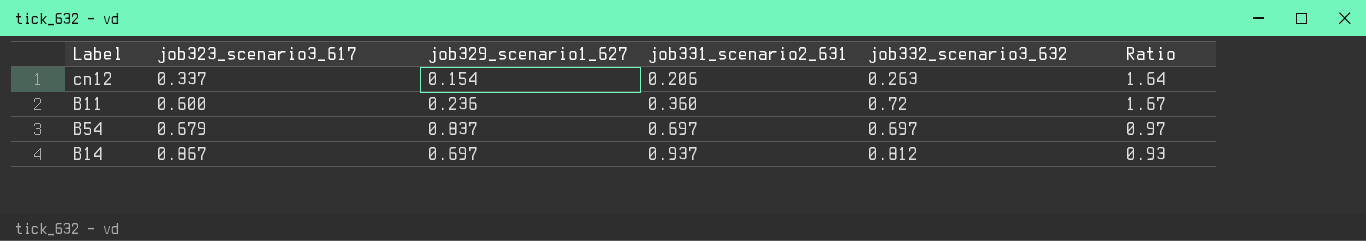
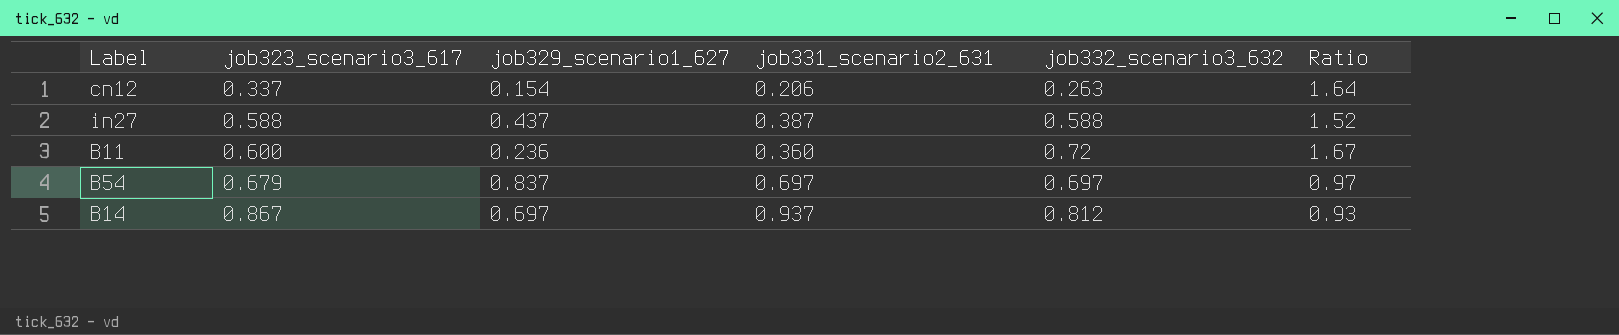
row in27: none -> 0.588 | 0.437 | 0.387 | 0.588 | 1.52

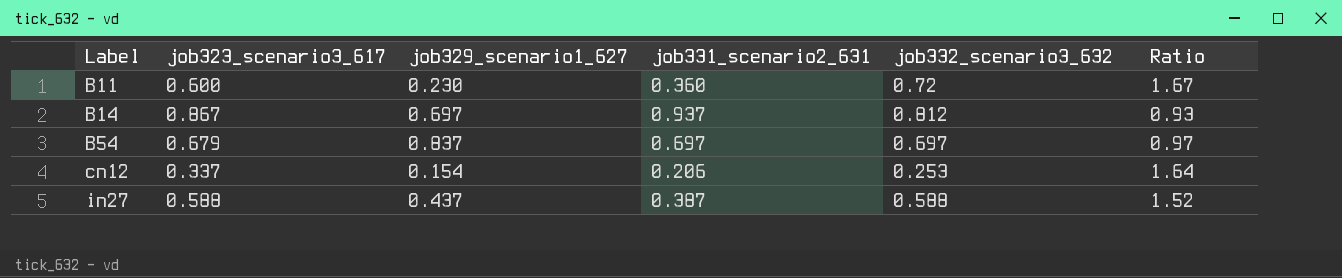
row order: job323_scenario3_617 ascending -> Label ascending
B11 | job329_scenario1_627: 0.236 -> 0.230
cn12 | job332_scenario3_632: 0.263 -> 0.253

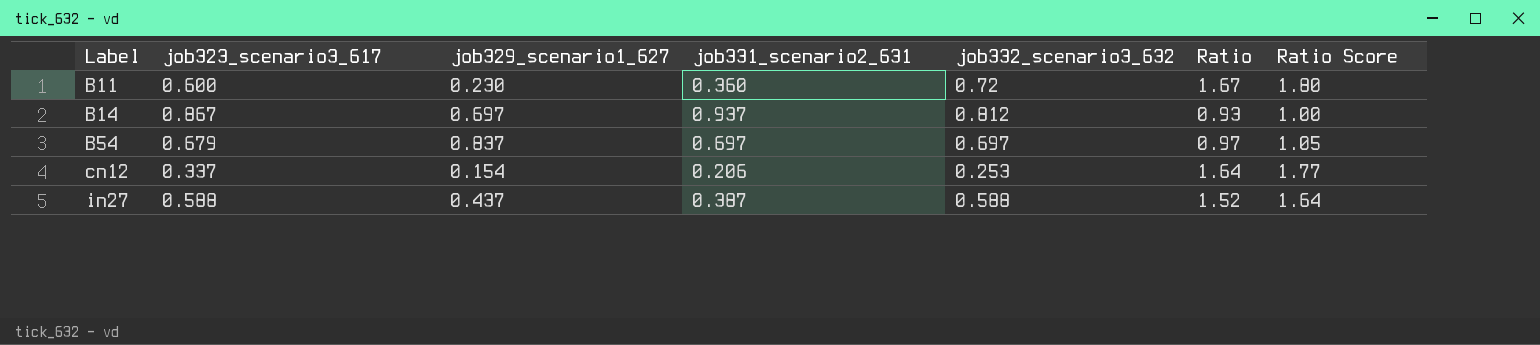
column Ratio Score | formula: none -> [Ratio] * 1.08

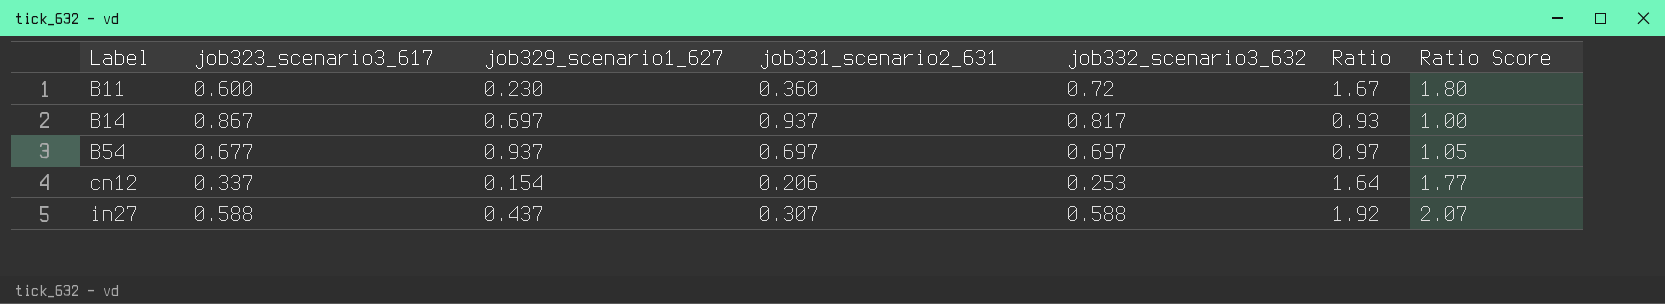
B14 | job332_scenario3_632: 0.812 -> 0.817
B54 | job323_scenario3_617: 0.679 -> 0.677
B54 | job329_scenario1_627: 0.837 -> 0.937
in27 | job331_scenario2_631: 0.387 -> 0.307
in27 | Ratio: 1.52 -> 1.92
in27 | Ratio Score: 1.64 -> 2.07

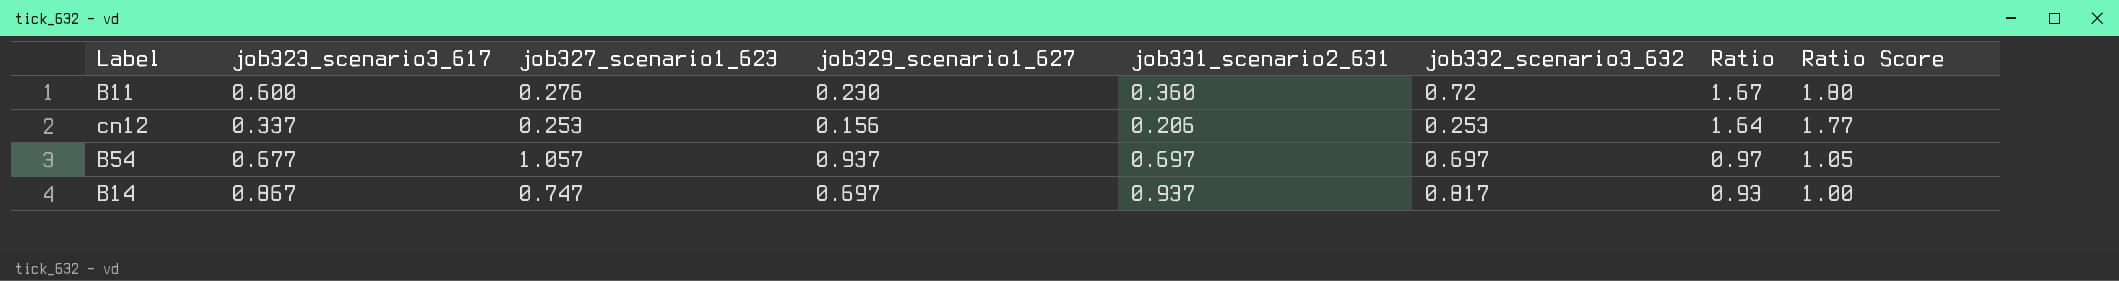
row order: Label ascending -> Ratio descending
column job327_scenario1_623 | position: none -> 3
row in27: 0.588 | 0.437 | 0.307 | 0.588 | 1.92 | 2.07 -> none
cn12 | job329_scenario1_627: 0.154 -> 0.156

